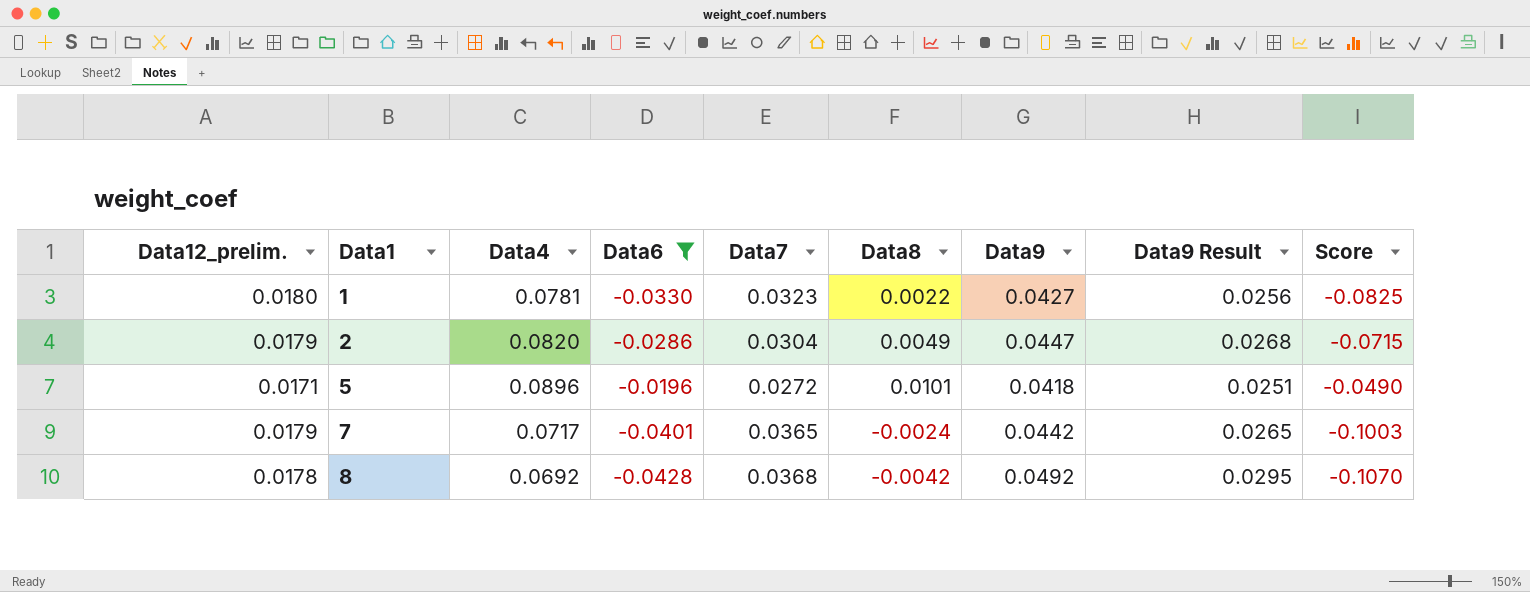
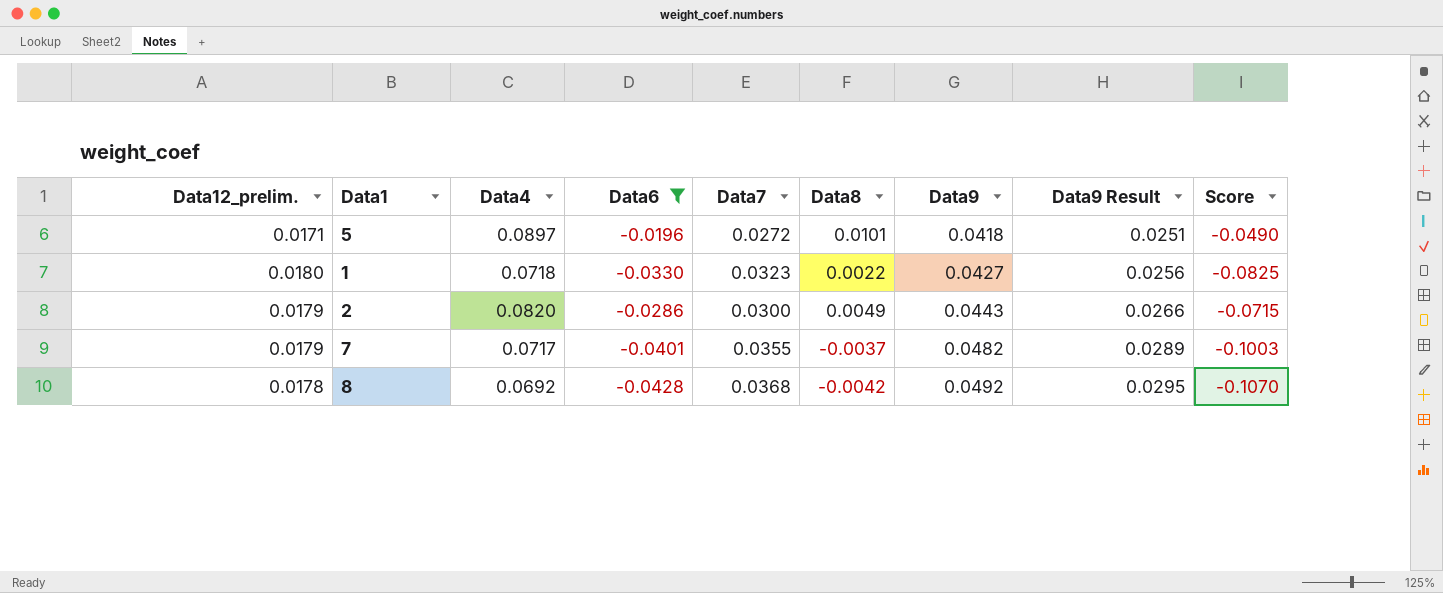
row order: Data1 ascending -> Data9 ascending
5 | Data4: 0.0896 -> 0.0897
1 | Data4: 0.0781 -> 0.0718
2 | Data7: 0.0304 -> 0.0300
2 | Data9: 0.0447 -> 0.0443
2 | Data9 Result: 0.0268 -> 0.0266
7 | Data7: 0.0365 -> 0.0355
7 | Data8: -0.0024 -> -0.0037
7 | Data9: 0.0442 -> 0.0482
7 | Data9 Result: 0.0265 -> 0.0289

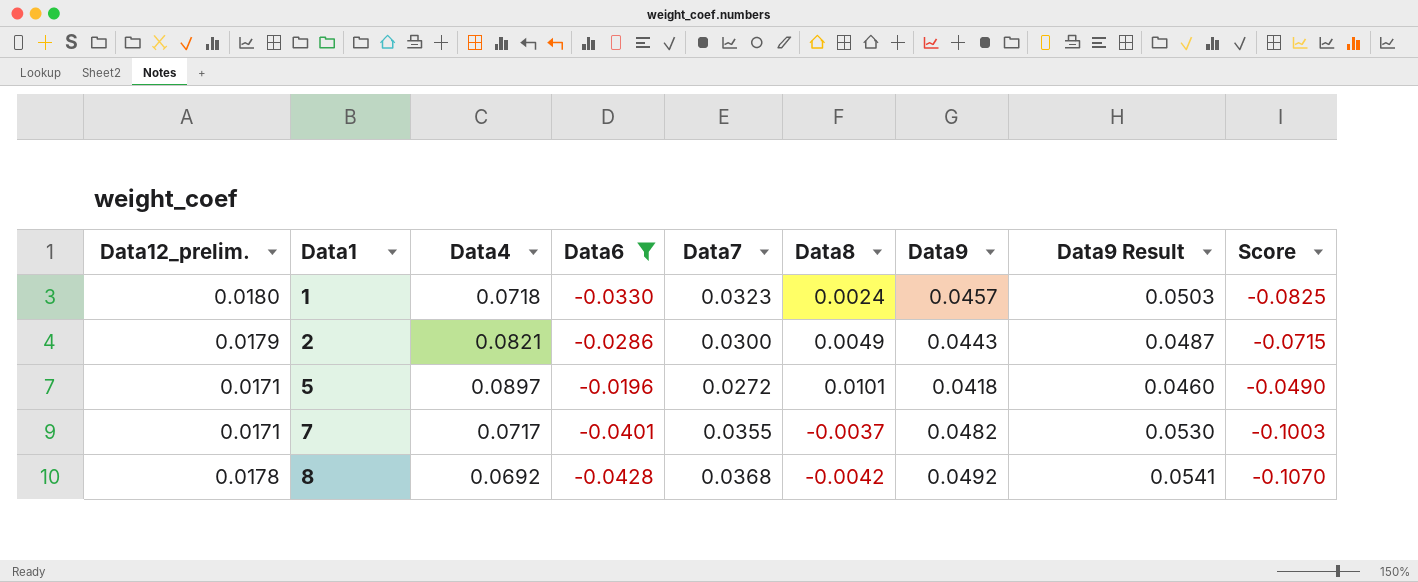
row order: Data9 ascending -> Data1 ascending
column Data9 Result | formula: [Data9] * 0.6 -> [Data9] * 1.1
1 | Data8: 0.0022 -> 0.0024
1 | Data9: 0.0427 -> 0.0457
2 | Data4: 0.0820 -> 0.0821
7 | Data12_prelim.: 0.0179 -> 0.0171

